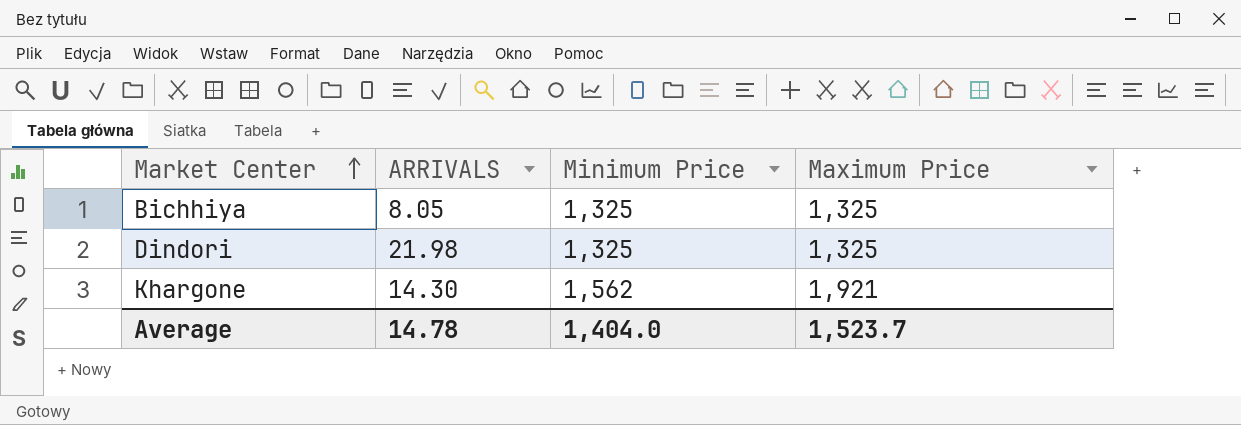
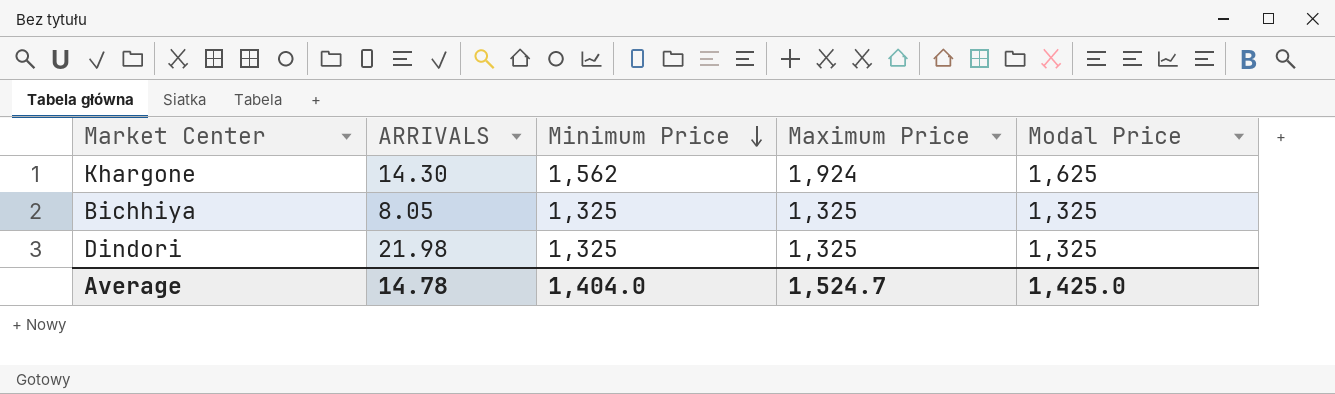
row order: Market Center ascending -> Minimum Price descending
column Modal Price | position: none -> 5
Khargone | Maximum Price: 1,921 -> 1,924
Average | Maximum Price: 1,523.7 -> 1,524.7

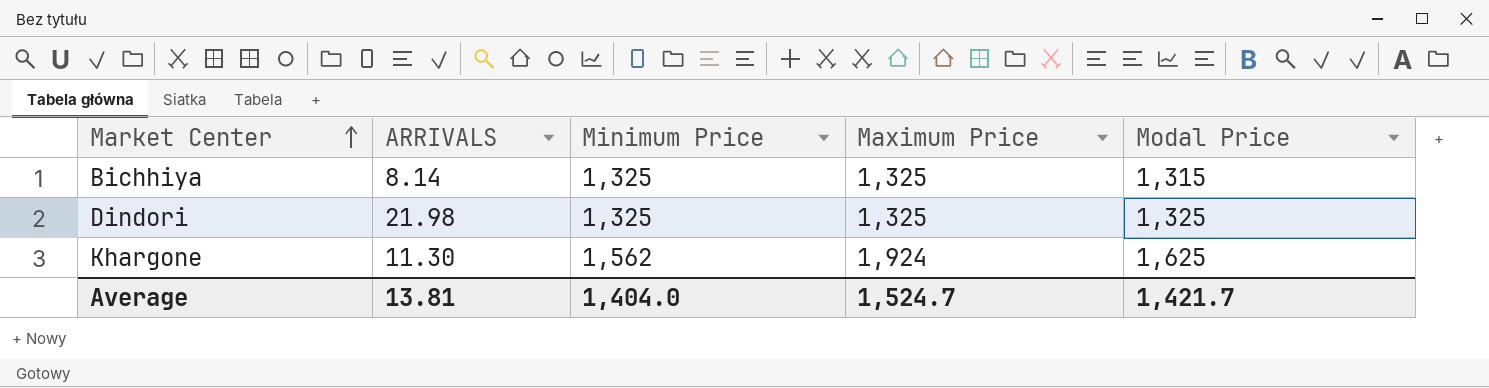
row order: Minimum Price descending -> Market Center ascending
Bichhiya | ARRIVALS: 8.05 -> 8.14
Bichhiya | Modal Price: 1,325 -> 1,315
Khargone | ARRIVALS: 14.30 -> 11.30
Average | ARRIVALS: 14.78 -> 13.81
Average | Modal Price: 1,425.0 -> 1,421.7

